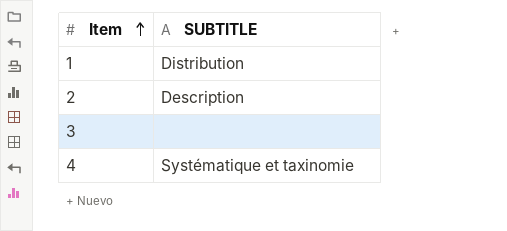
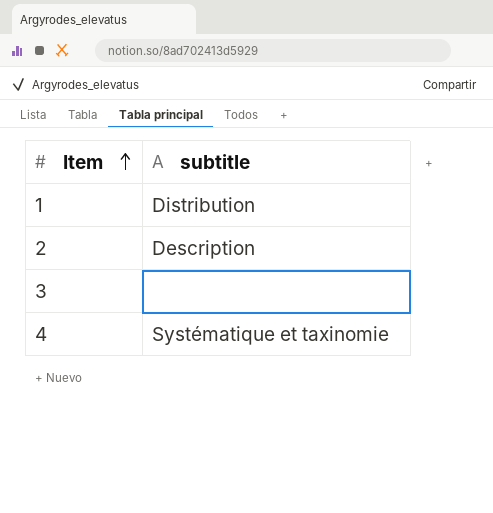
column name: SUBTITLE -> subtitle

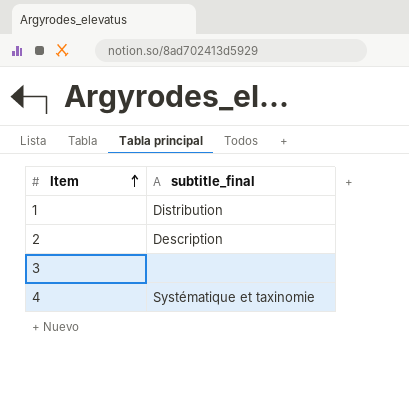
column name: subtitle -> subtitle_final

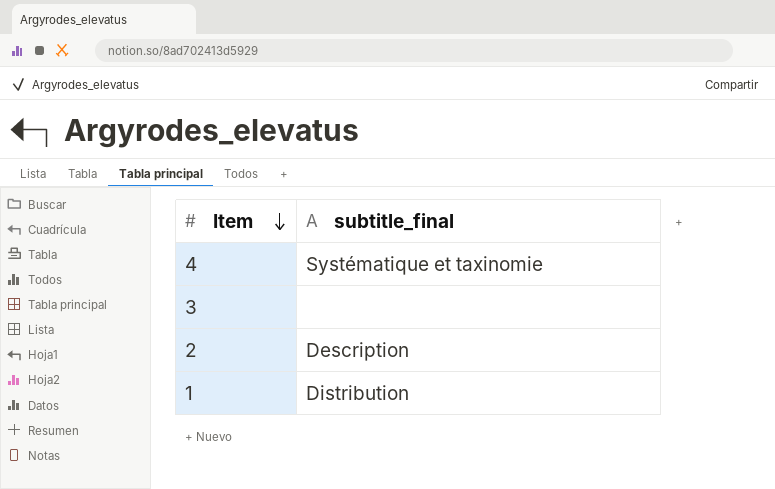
row order: Item ascending -> Item descending

